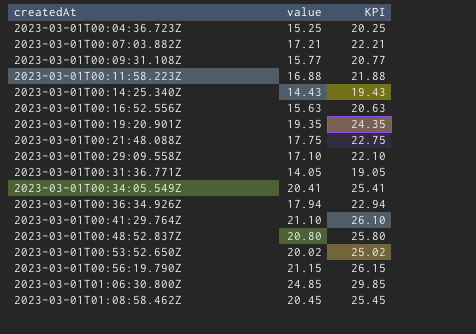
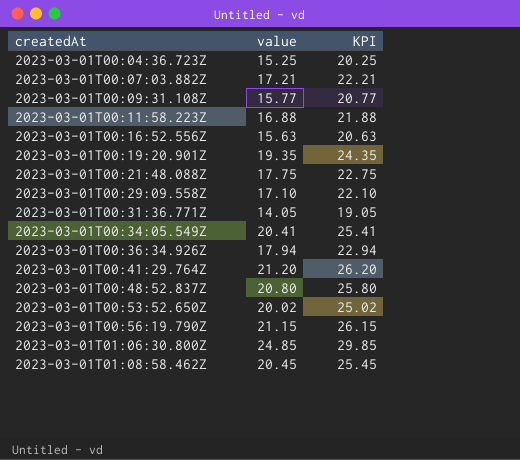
row 2023-03-01T00:14:25.340Z: 14.43 | 19.43 -> none
2023-03-01T00:41:29.764Z | value: 21.10 -> 21.20
2023-03-01T00:41:29.764Z | KPI: 26.10 -> 26.20

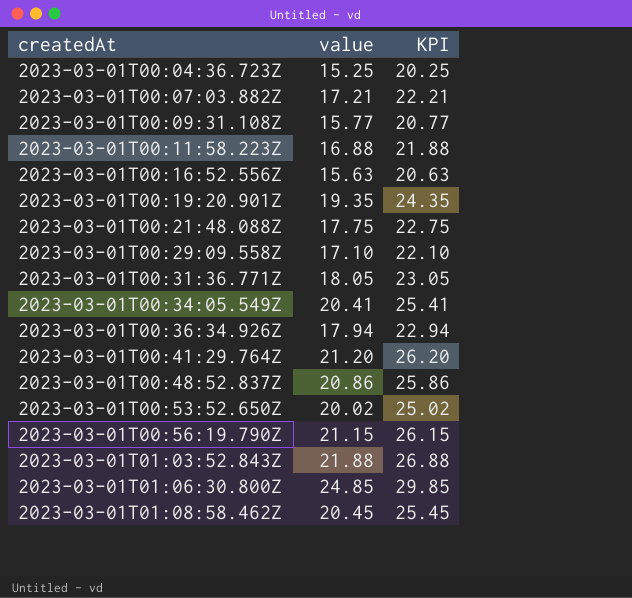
2023-03-01T00:31:36.771Z | value: 14.05 -> 18.05
2023-03-01T00:31:36.771Z | KPI: 19.05 -> 23.05
2023-03-01T00:48:52.837Z | value: 20.80 -> 20.86
2023-03-01T00:48:52.837Z | KPI: 25.80 -> 25.86
row 2023-03-01T01:03:52.843Z: none -> 21.88 | 26.88

